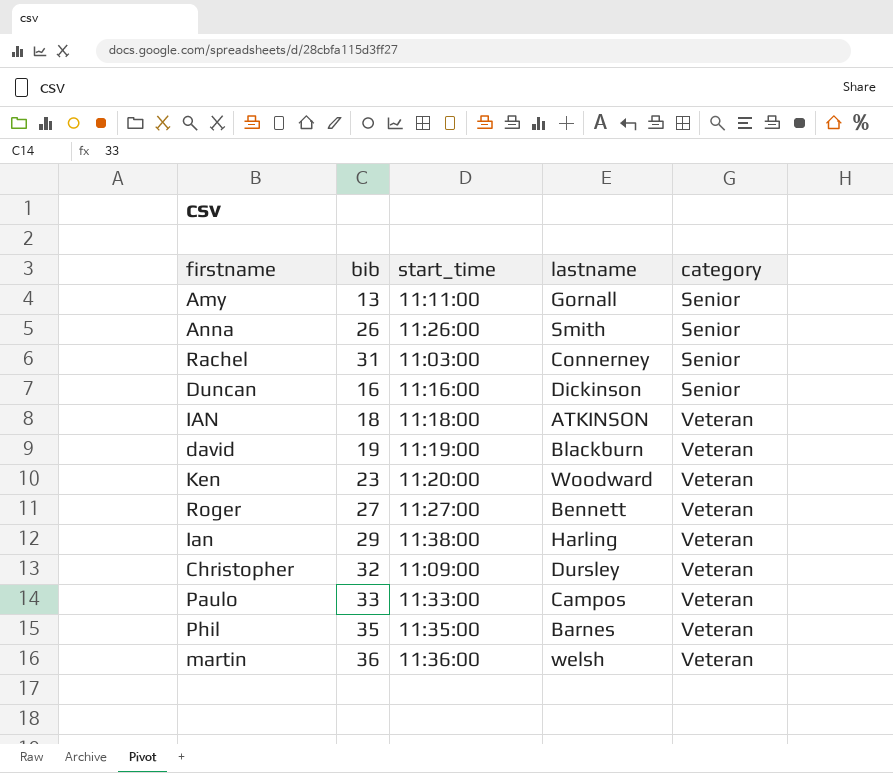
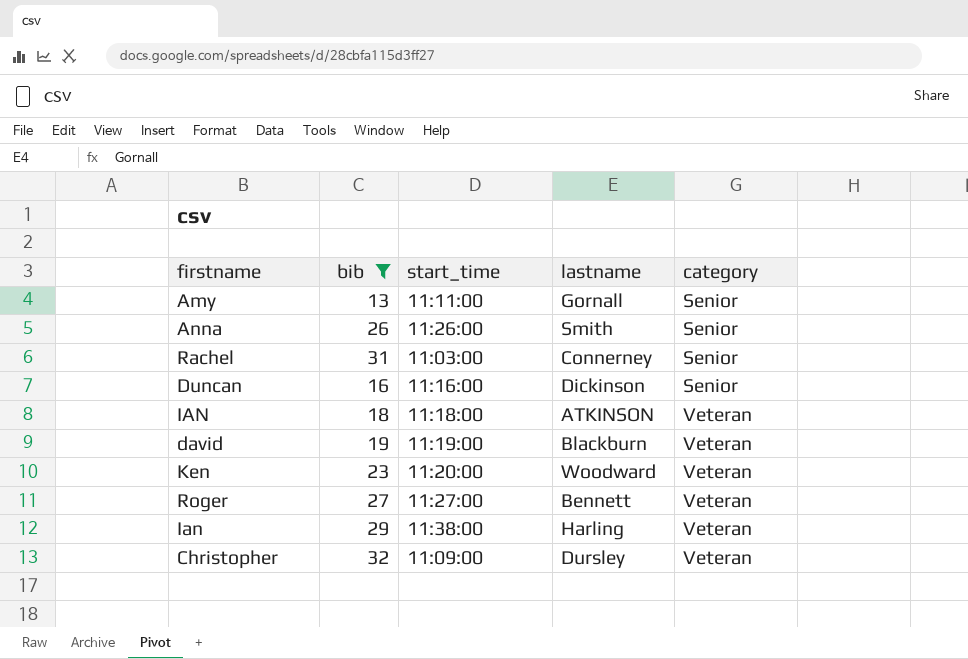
filter: none -> bib <= 32

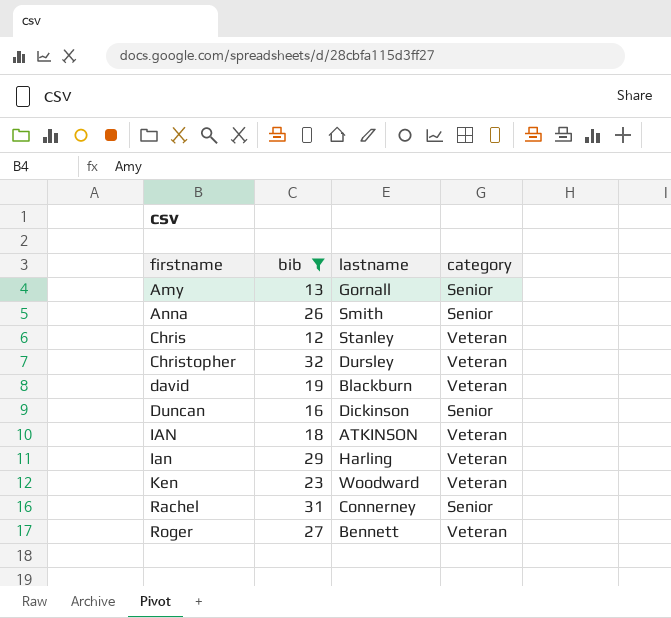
row order: category ascending -> firstname ascending
column start_time | position: 3 -> none
row Chris: none -> 12 | Stanley | Veteran

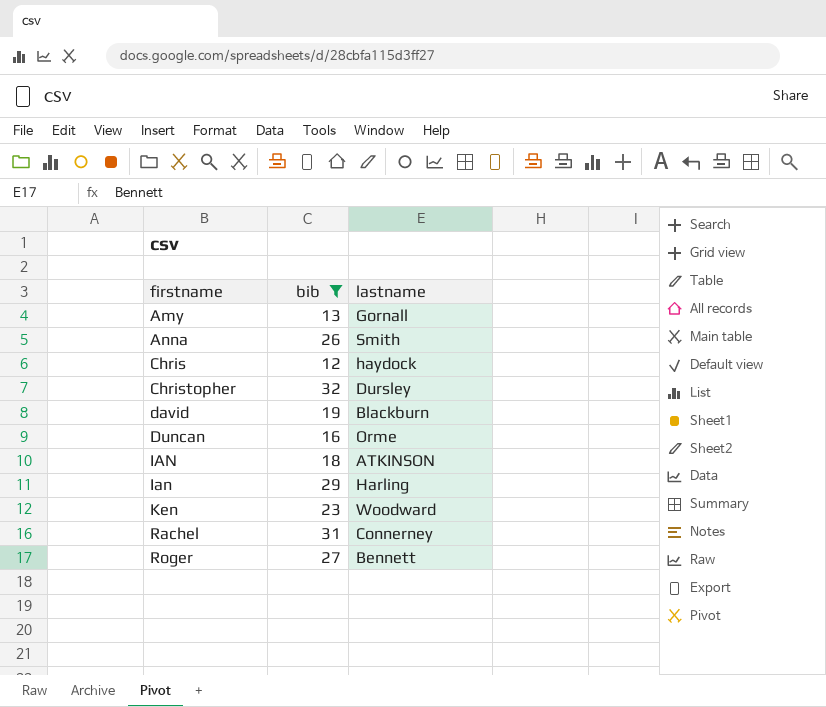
column category | position: 4 -> none
Chris | lastname: Stanley -> haydock
Duncan | lastname: Dickinson -> Orme

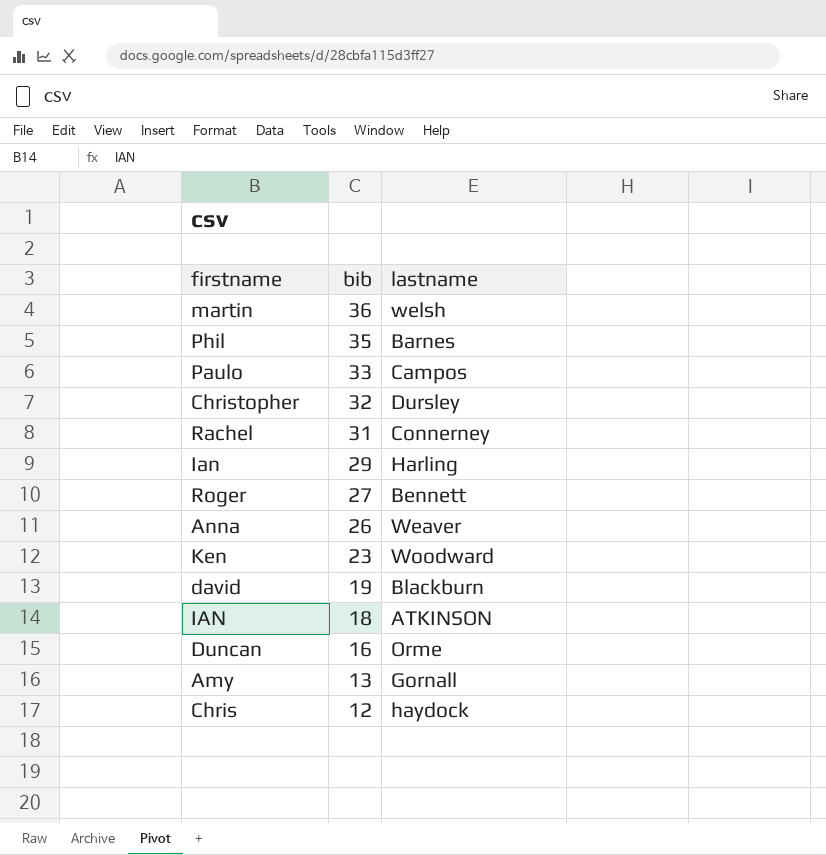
filter: bib <= 32 -> none
row order: firstname ascending -> bib descending
Anna | lastname: Smith -> Weaver

